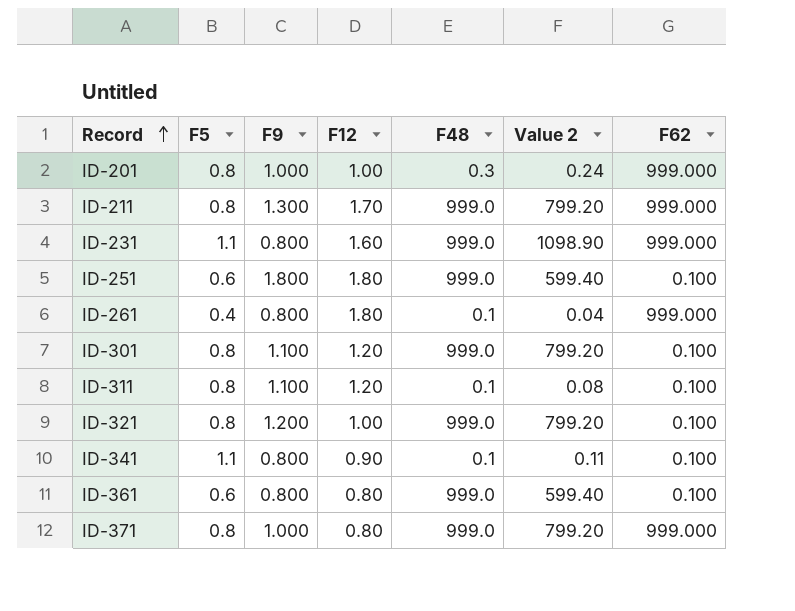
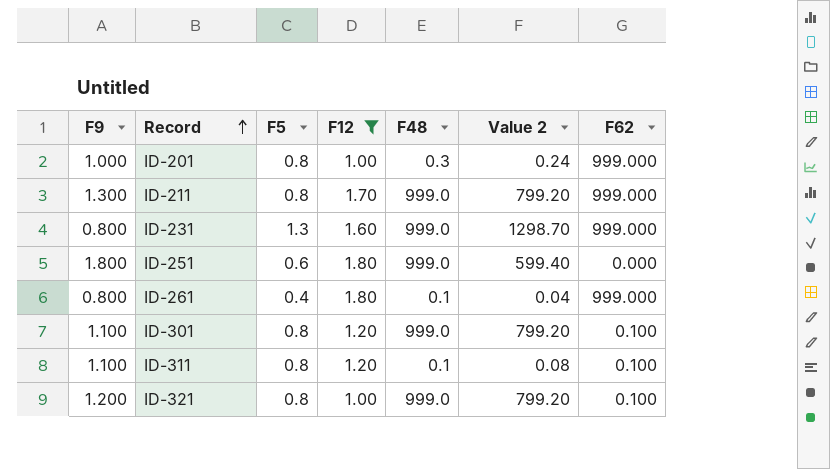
filter: none -> F12 >= 1.00
column F9 | position: 3 -> 1
ID-231 | F5: 1.1 -> 1.3
ID-231 | Value 2: 1098.90 -> 1298.70
ID-251 | F62: 0.100 -> 0.000

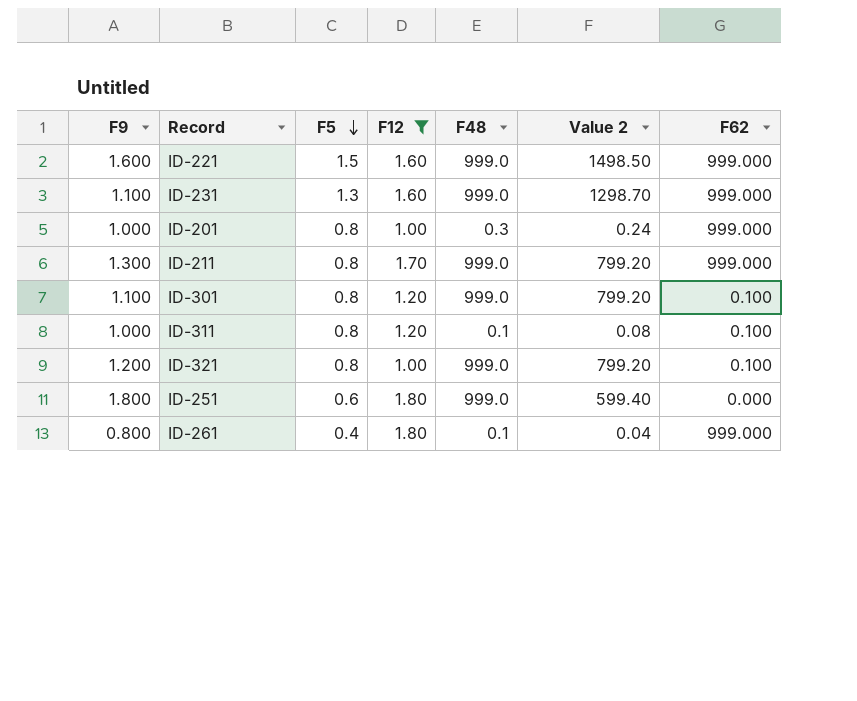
row order: Record ascending -> F5 descending
row ID-221: none -> 1.600 | 1.5 | 1.60 | 999.0 | 1498.50 | 999.000
ID-231 | F9: 0.800 -> 1.100
ID-311 | F9: 1.100 -> 1.000

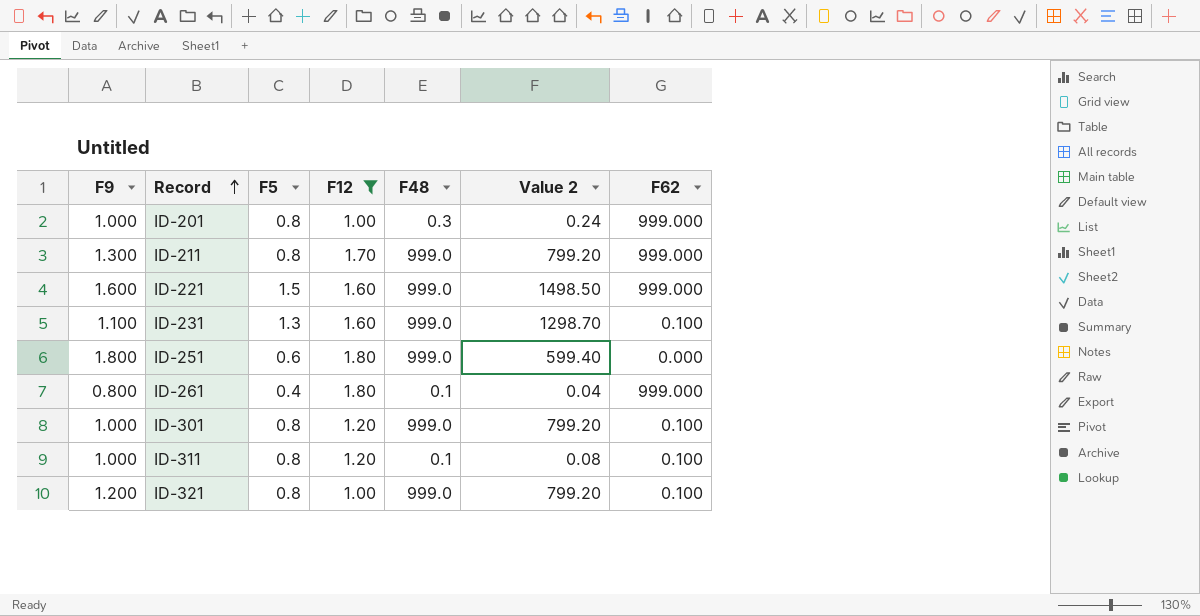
row order: F5 descending -> Record ascending
ID-231 | F62: 999.000 -> 0.100
ID-301 | F9: 1.100 -> 1.000

